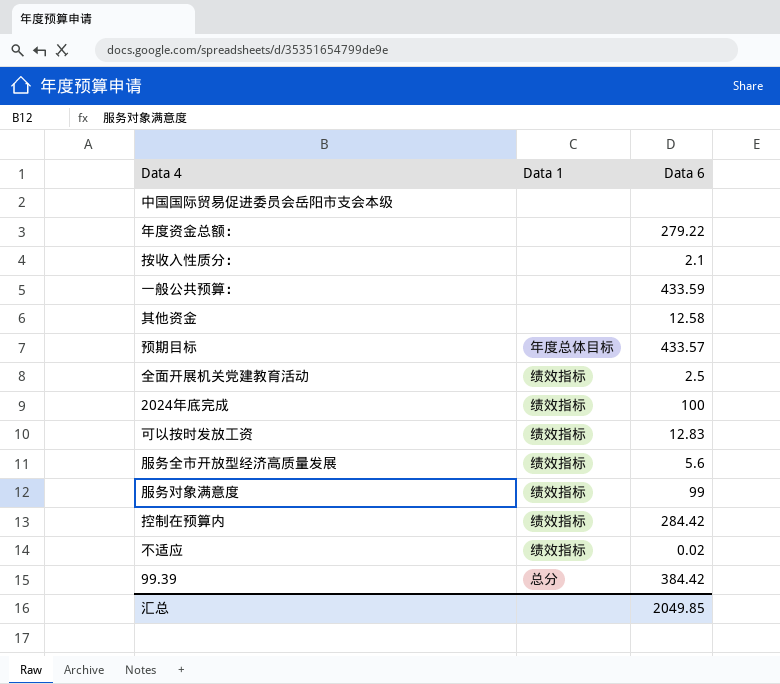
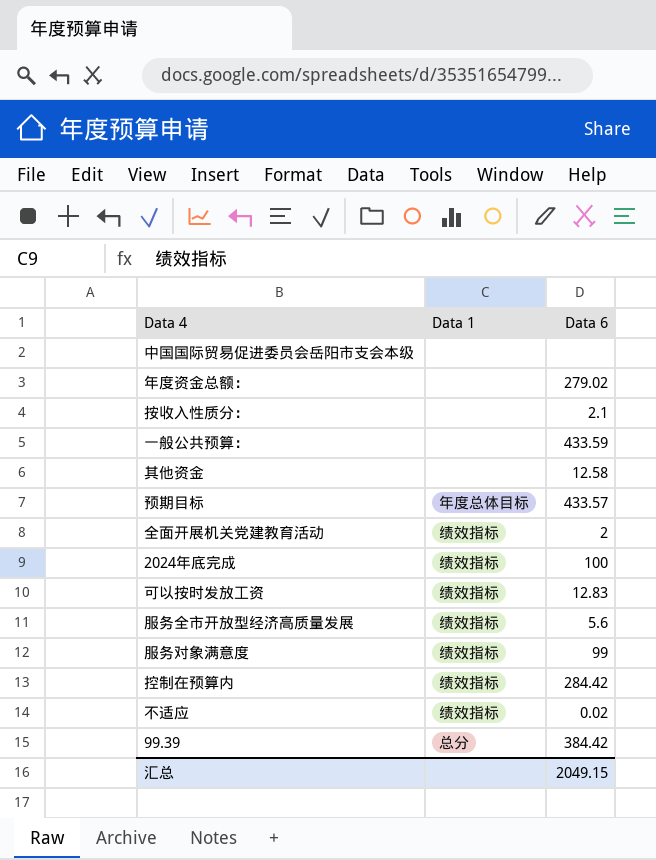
年度资金总额： | Data 6: 279.22 -> 279.02
全面开展机关党建教育活动 | Data 6: 2.5 -> 2
汇总 | Data 6: 2049.85 -> 2049.15

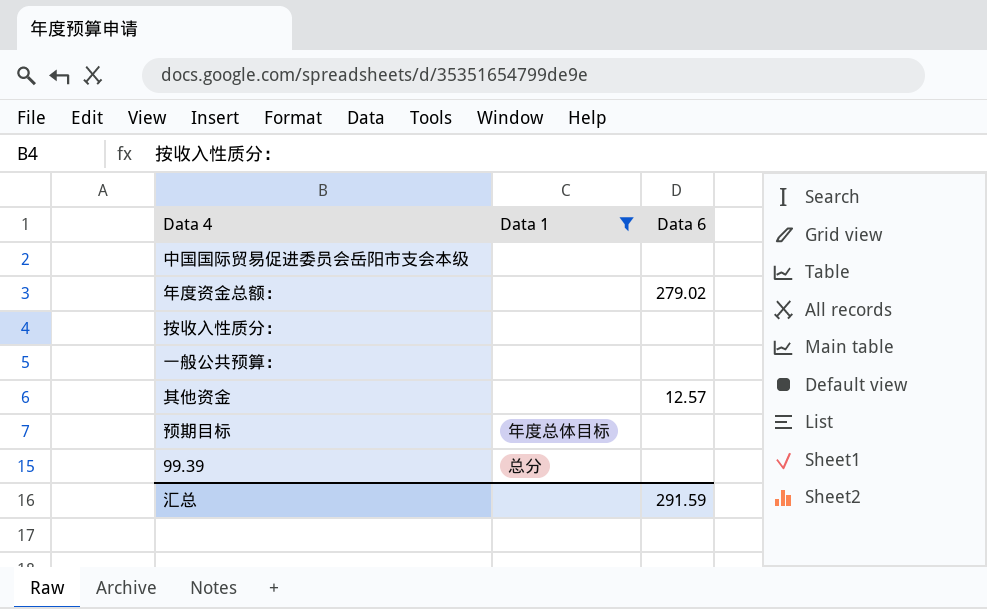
filter: none -> Data 1 != 绩效指标
按收入性质分： | Data 6: 2.1 -> none
一般公共预算： | Data 6: 433.59 -> none
其他资金 | Data 6: 12.58 -> 12.57
预期目标 | Data 6: 433.57 -> none
99.39 | Data 6: 384.42 -> none
汇总 | Data 6: 2049.15 -> 291.59

